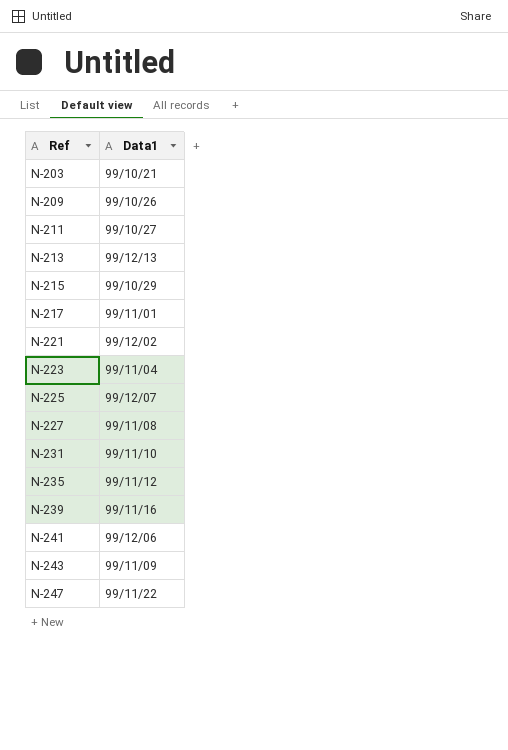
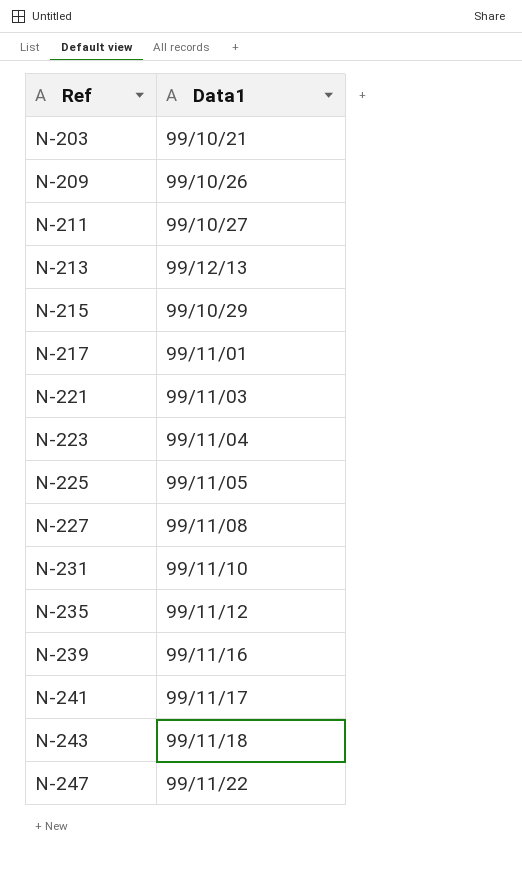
N-221 | Data1: 99/12/02 -> 99/11/03
N-225 | Data1: 99/12/07 -> 99/11/05
N-241 | Data1: 99/12/06 -> 99/11/17
N-243 | Data1: 99/11/09 -> 99/11/18

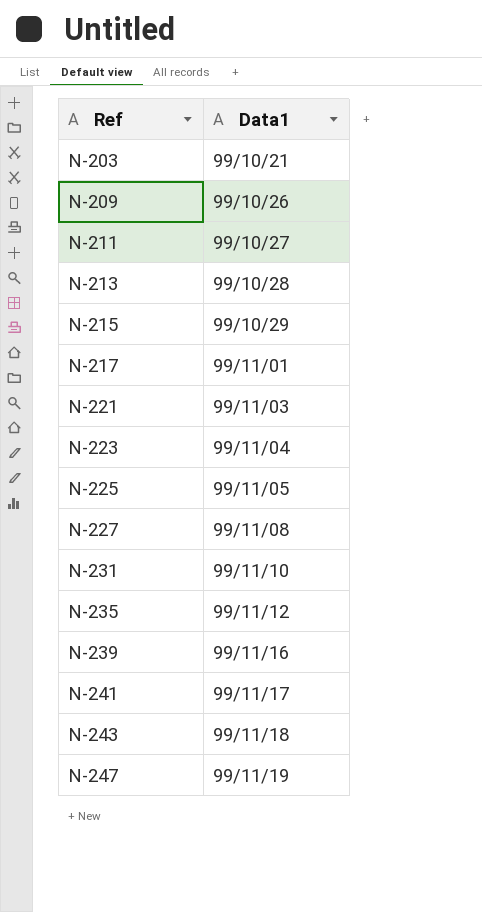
N-213 | Data1: 99/12/13 -> 99/10/28
N-247 | Data1: 99/11/22 -> 99/11/19

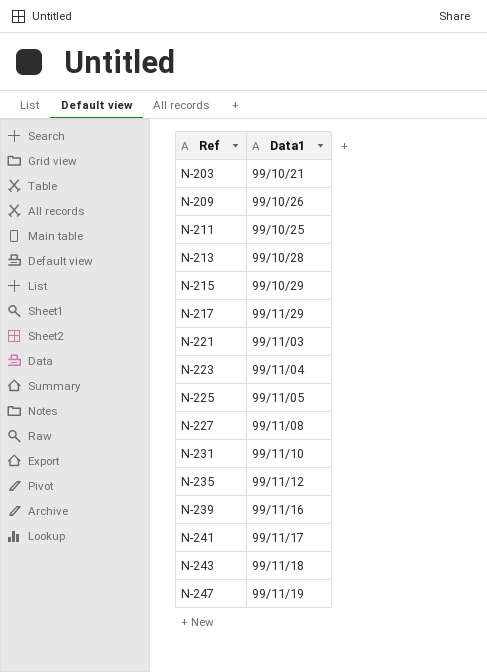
N-211 | Data1: 99/10/27 -> 99/10/25
N-217 | Data1: 99/11/01 -> 99/11/29

